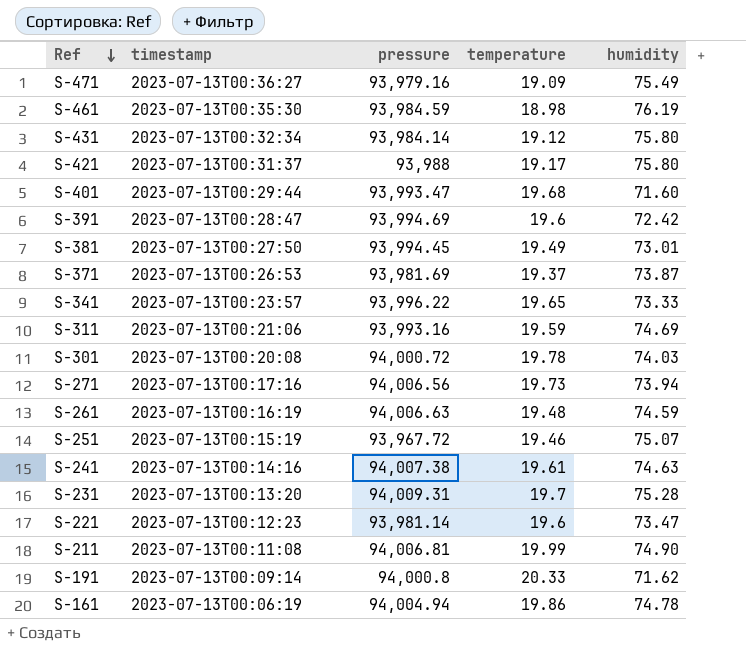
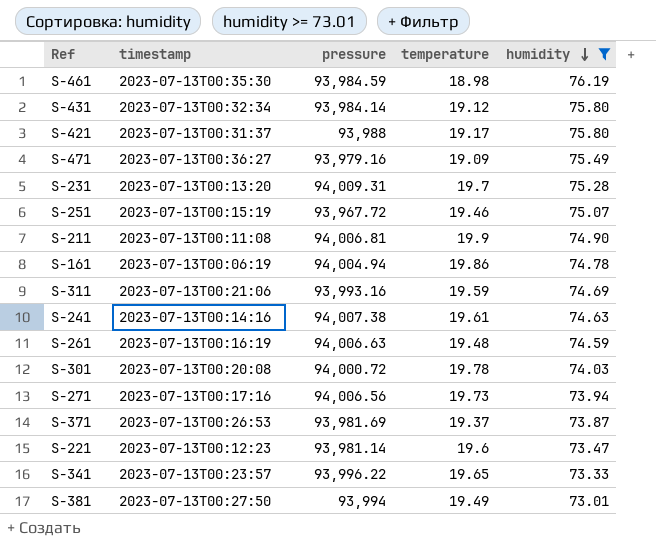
filter: none -> humidity >= 73.01
row order: Ref descending -> humidity descending
S-211 | temperature: 19.99 -> 19.9
S-381 | pressure: 93,994.45 -> 93,994

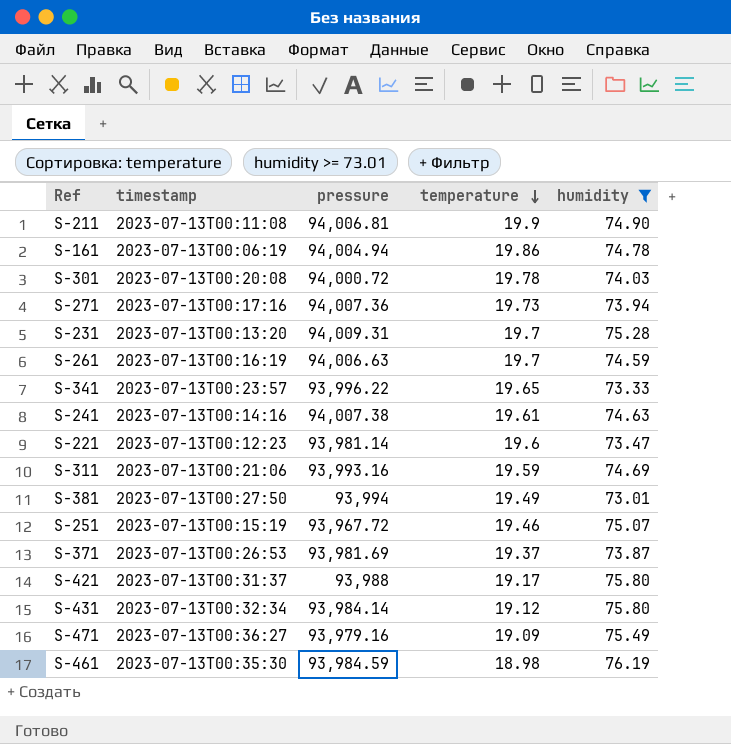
row order: humidity descending -> temperature descending
S-271 | pressure: 94,006.56 -> 94,007.36
S-261 | temperature: 19.48 -> 19.7

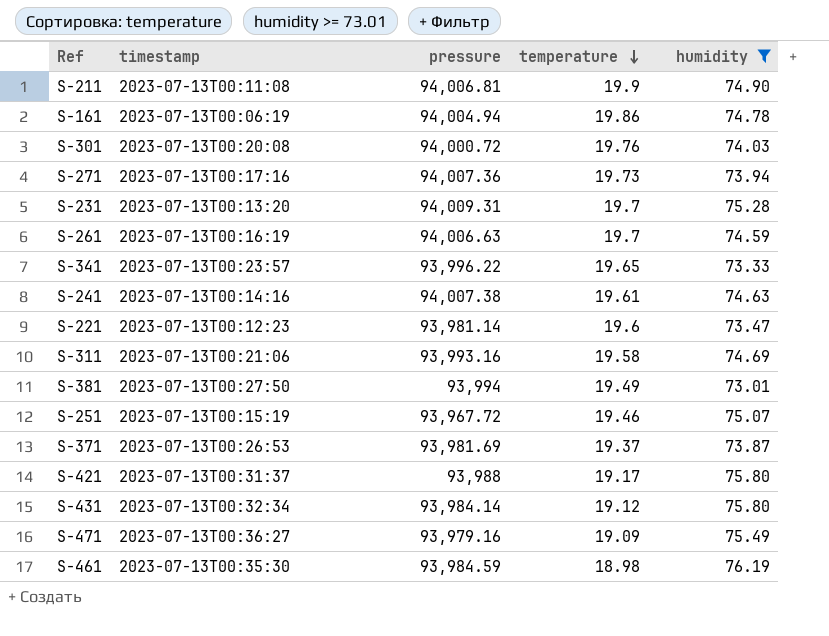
S-301 | temperature: 19.78 -> 19.76
S-311 | temperature: 19.59 -> 19.58

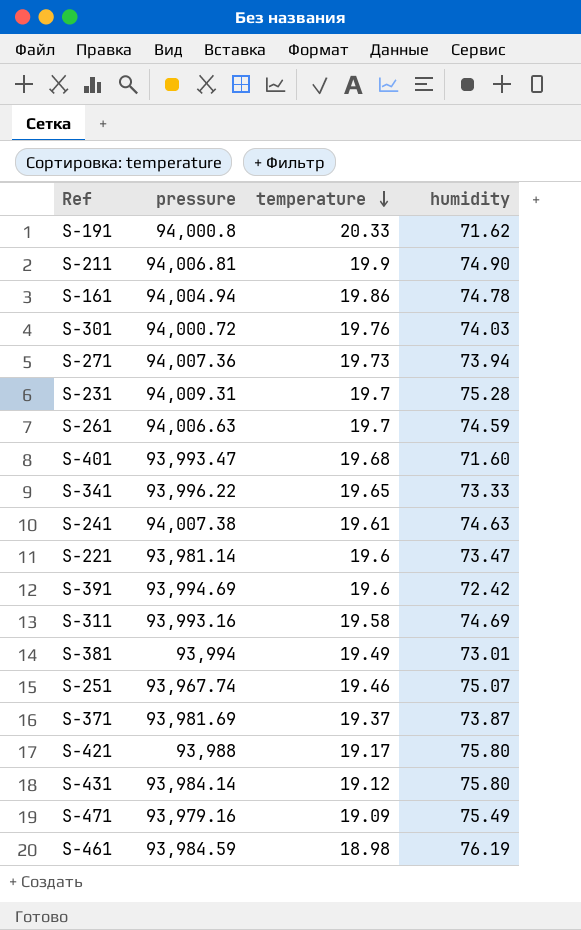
filter: humidity >= 73.01 -> none
column timestamp | position: 2 -> none
S-251 | pressure: 93,967.72 -> 93,967.74

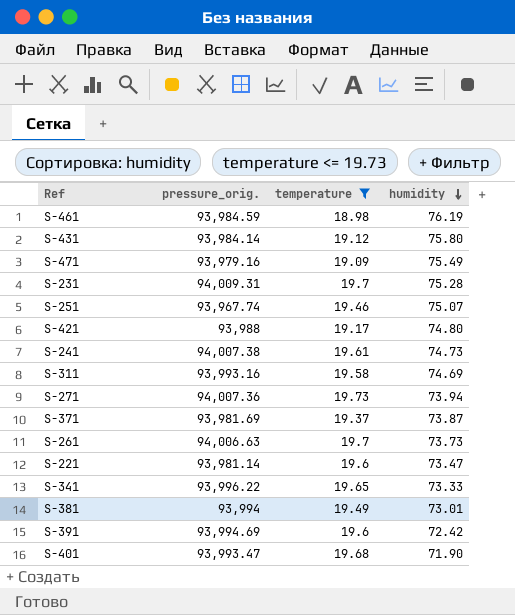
filter: none -> temperature <= 19.73
row order: temperature descending -> humidity descending
column name: pressure -> pressure_orig.
S-421 | humidity: 75.80 -> 74.80
S-241 | humidity: 74.63 -> 74.73
S-261 | humidity: 74.59 -> 73.73
S-401 | humidity: 71.60 -> 71.90

